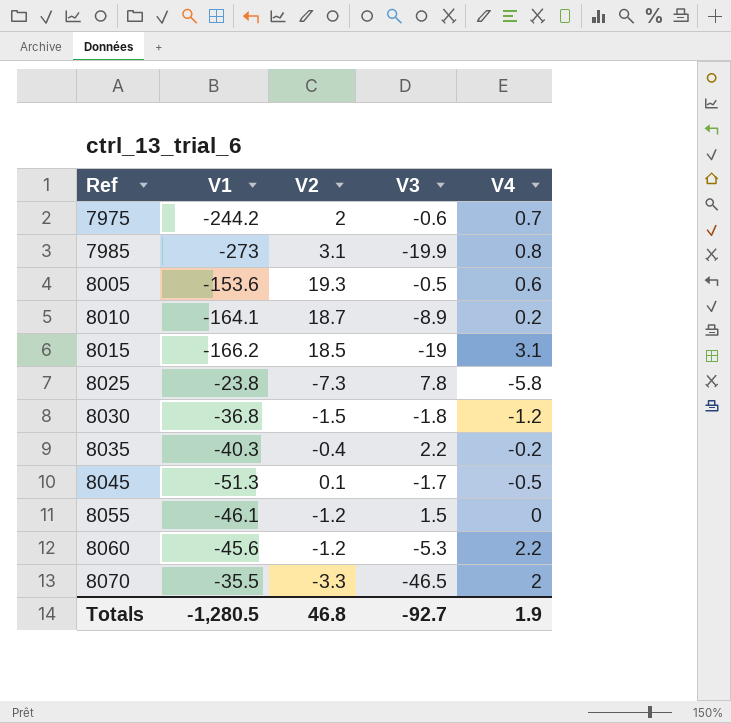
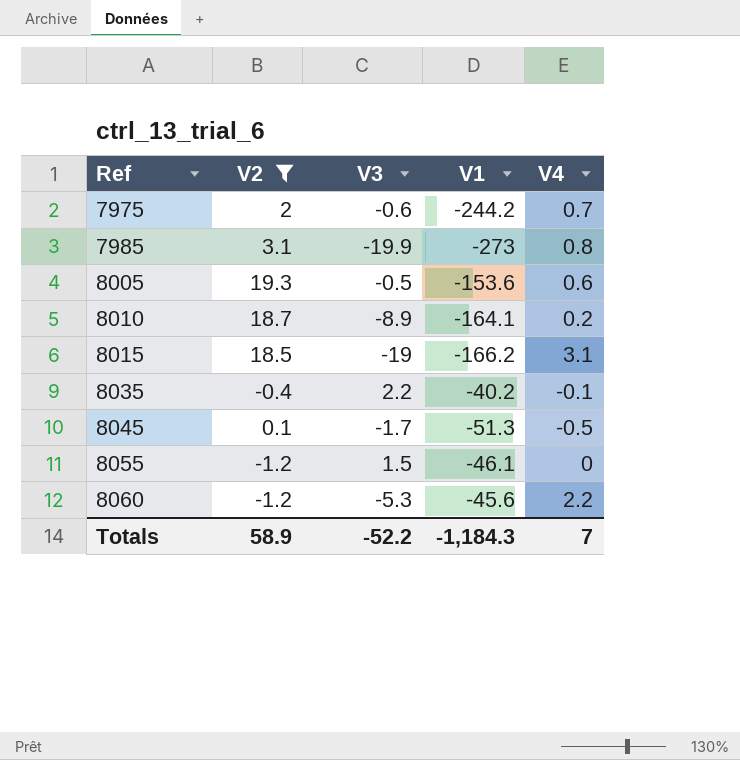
filter: none -> V2 >= -1.2
column V1 | position: 2 -> 4
8035 | V1: -40.3 -> -40.2
8035 | V4: -0.2 -> -0.1
Totals | V2: 46.8 -> 58.9
Totals | V3: -92.7 -> -52.2
Totals | V1: -1,280.5 -> -1,184.3
Totals | V4: 1.9 -> 7

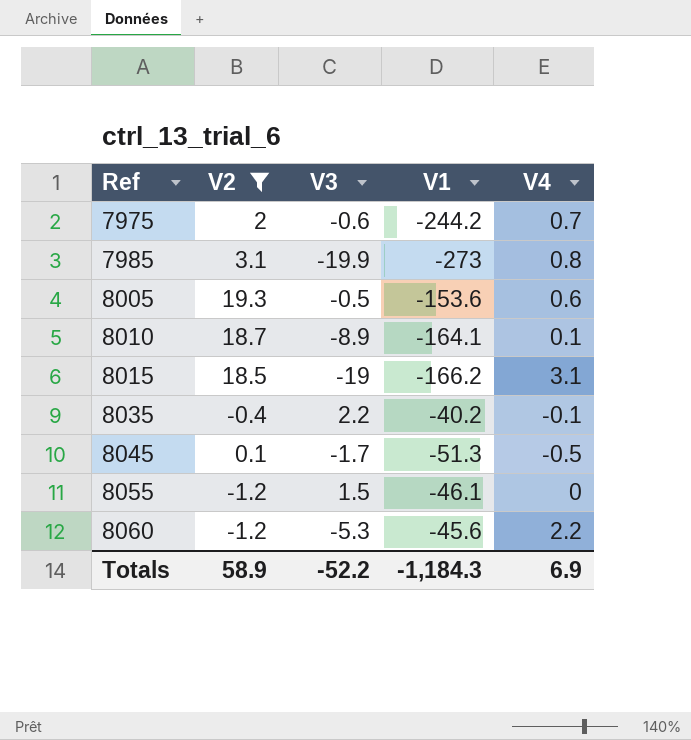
8010 | V4: 0.2 -> 0.1
Totals | V4: 7 -> 6.9

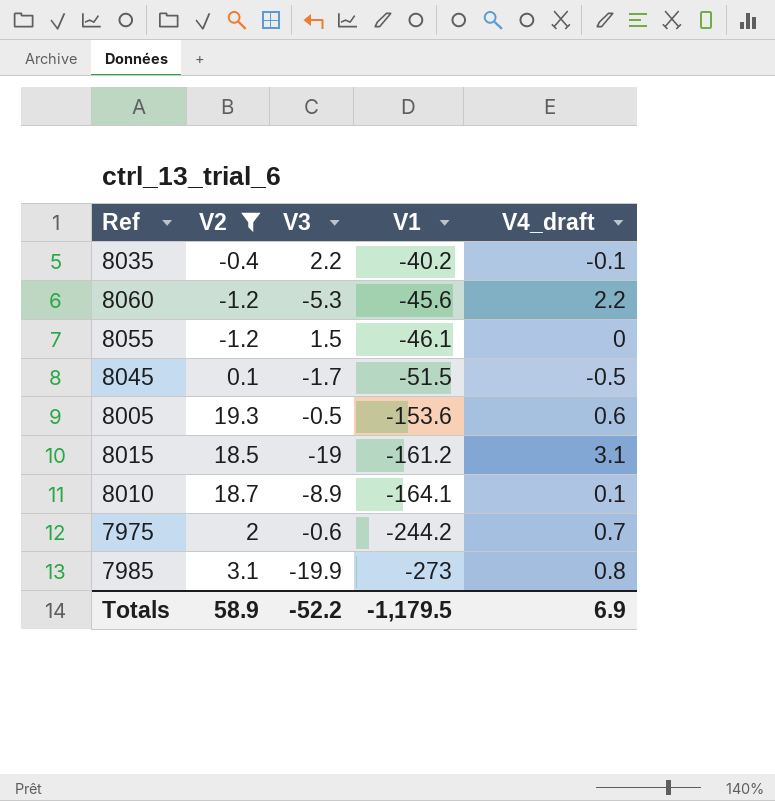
row order: Ref ascending -> V1 descending
column name: V4 -> V4_draft
8045 | V1: -51.3 -> -51.5
8015 | V1: -166.2 -> -161.2
Totals | V1: -1,184.3 -> -1,179.5

